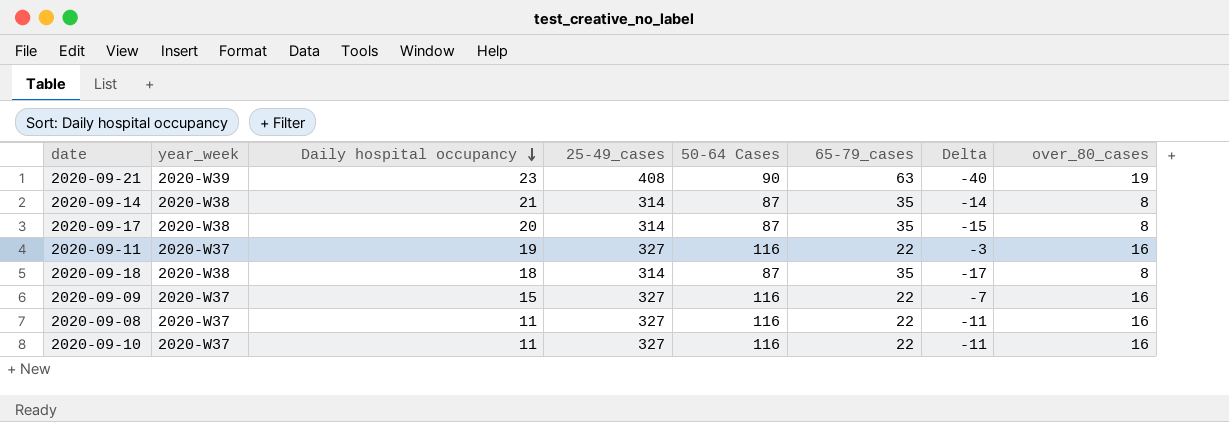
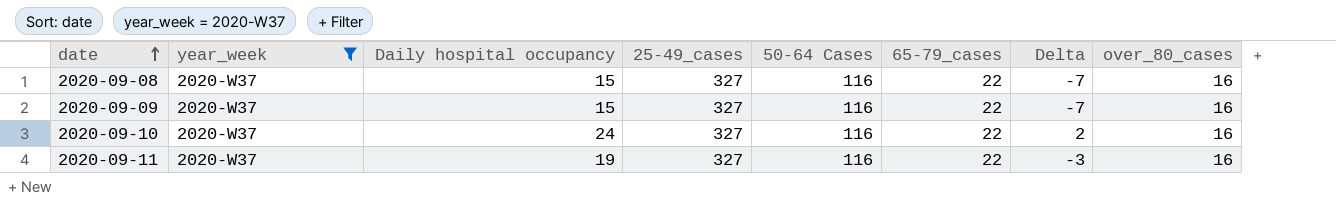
filter: none -> year_week = 2020-W37
row order: Daily hospital occupancy descending -> date ascending
2020-09-08 | Daily hospital occupancy: 11 -> 15
2020-09-08 | Delta: -11 -> -7
2020-09-10 | Daily hospital occupancy: 11 -> 24
2020-09-10 | Delta: -11 -> 2

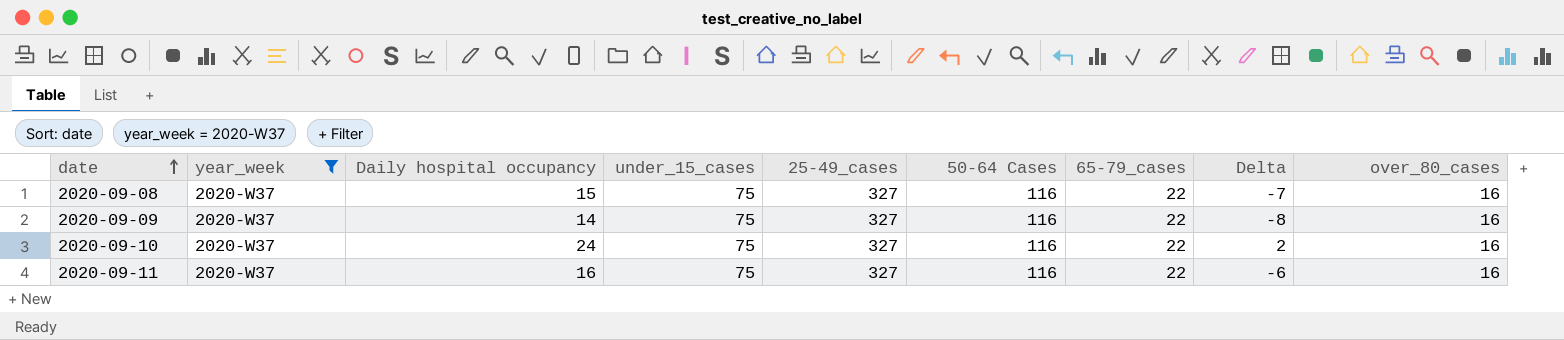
column under_15_cases | position: none -> 4
2020-09-09 | Daily hospital occupancy: 15 -> 14
2020-09-09 | Delta: -7 -> -8
2020-09-11 | Daily hospital occupancy: 19 -> 16
2020-09-11 | Delta: -3 -> -6

